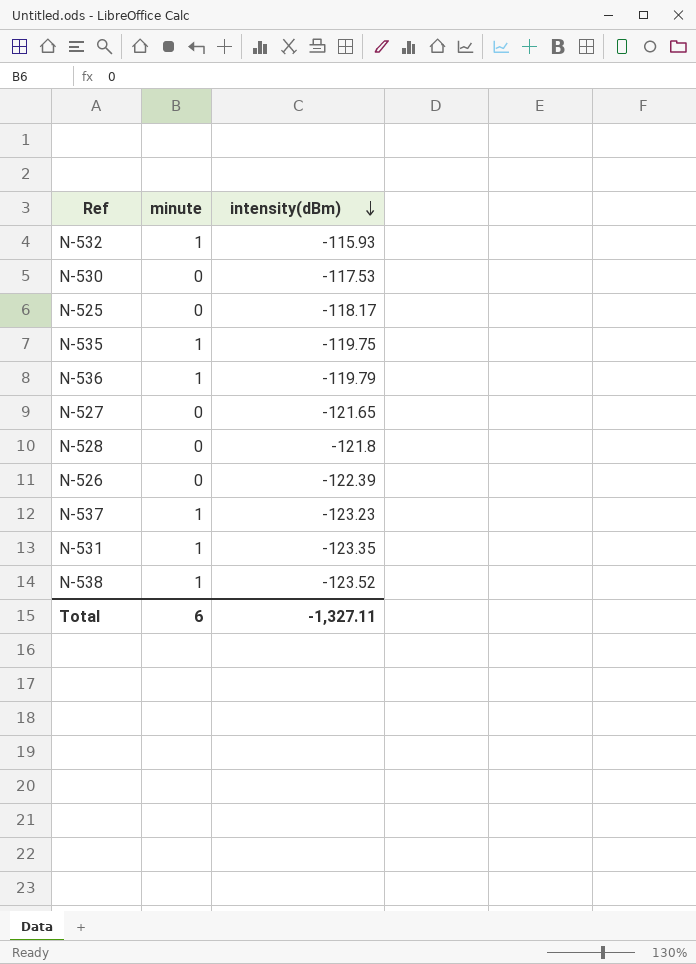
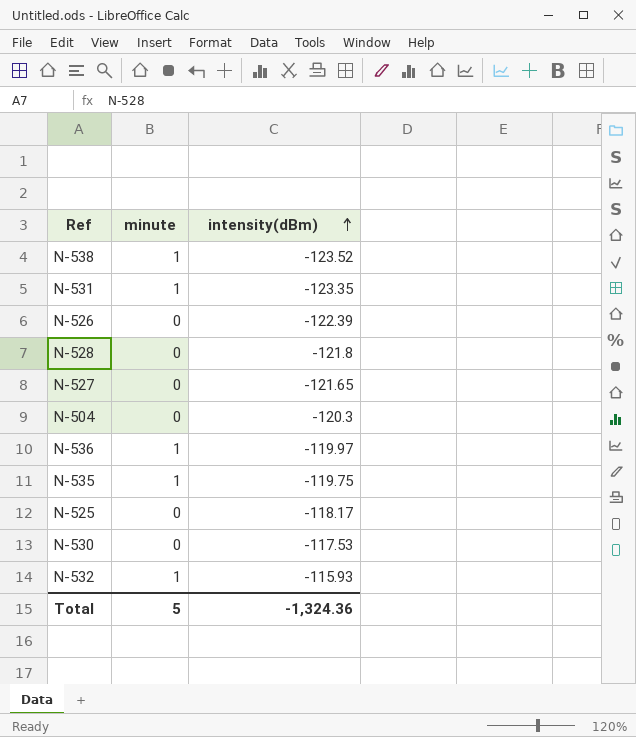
row order: intensity(dBm) descending -> intensity(dBm) ascending
row N-537: 1 | -123.23 -> none
row N-504: none -> 0 | -120.3
N-536 | intensity(dBm): -119.79 -> -119.97
Total | minute: 6 -> 5
Total | intensity(dBm): -1,327.11 -> -1,324.36

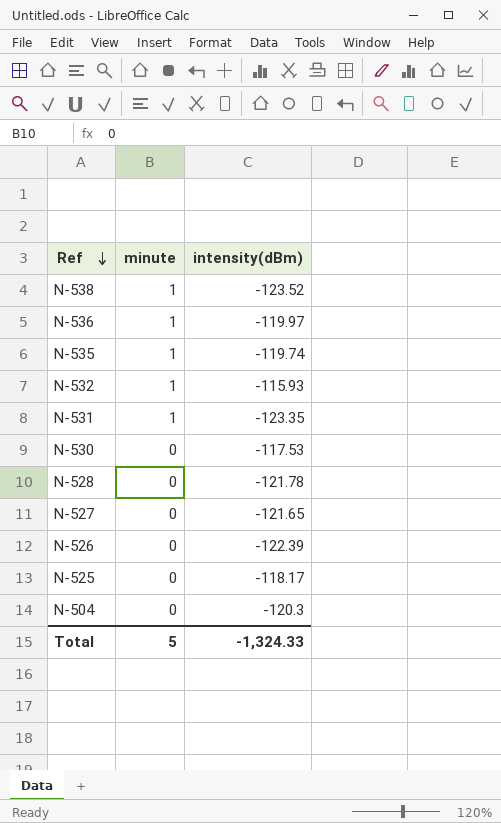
row order: intensity(dBm) ascending -> Ref descending
N-535 | intensity(dBm): -119.75 -> -119.74
N-528 | intensity(dBm): -121.8 -> -121.78
Total | intensity(dBm): -1,324.36 -> -1,324.33

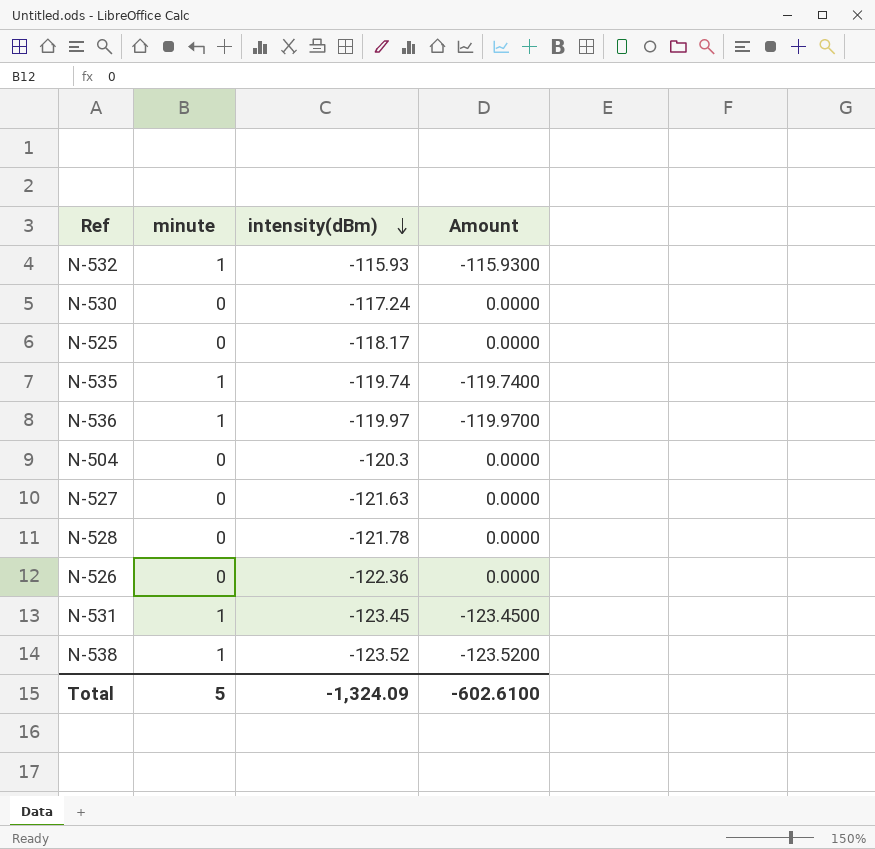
row order: Ref descending -> intensity(dBm) descending
column Amount | formula: none -> [minute] * [intensity(dBm)]
N-530 | intensity(dBm): -117.53 -> -117.24
N-527 | intensity(dBm): -121.65 -> -121.63
N-526 | intensity(dBm): -122.39 -> -122.36
N-531 | intensity(dBm): -123.35 -> -123.45
Total | intensity(dBm): -1,324.33 -> -1,324.09

